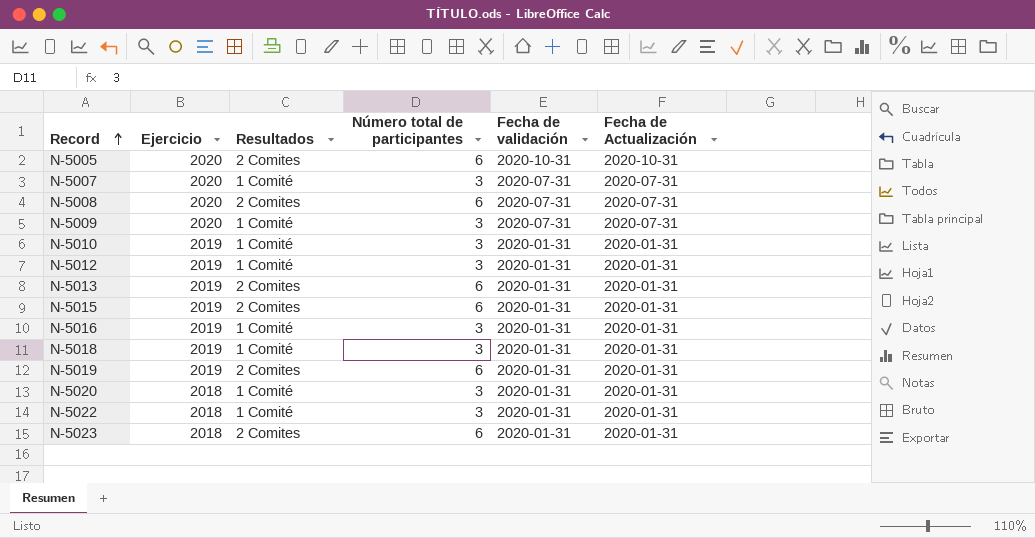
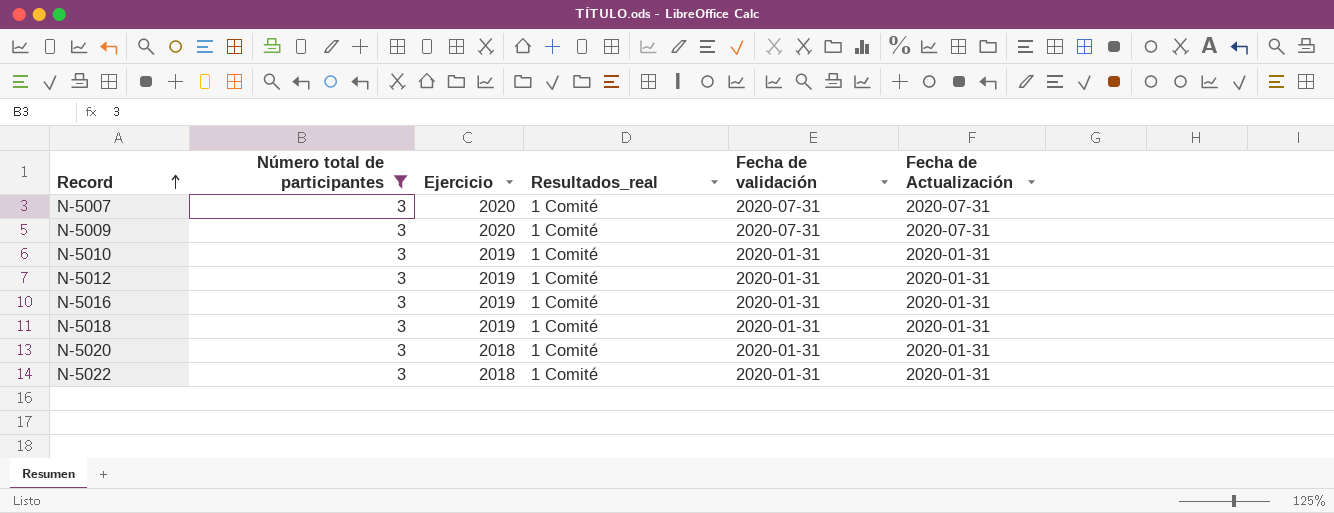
filter: none -> Número total de participantes = 3
column Número total de participantes | position: 4 -> 2
column name: Resultados -> Resultados_real

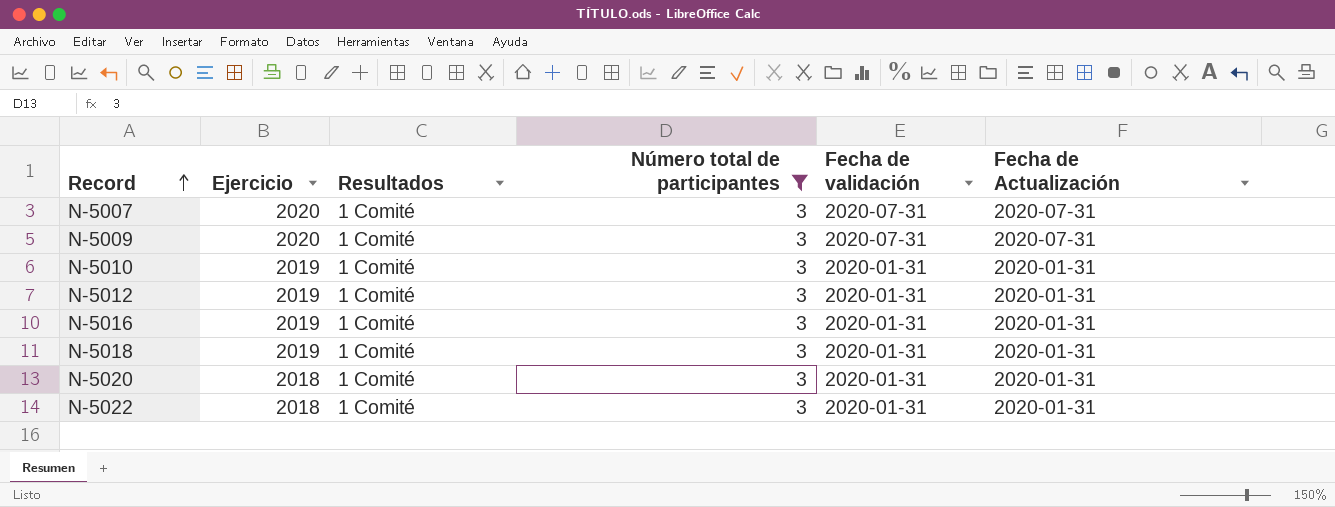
column name: Resultados_real -> Resultados
column Número total de participantes | position: 2 -> 4

